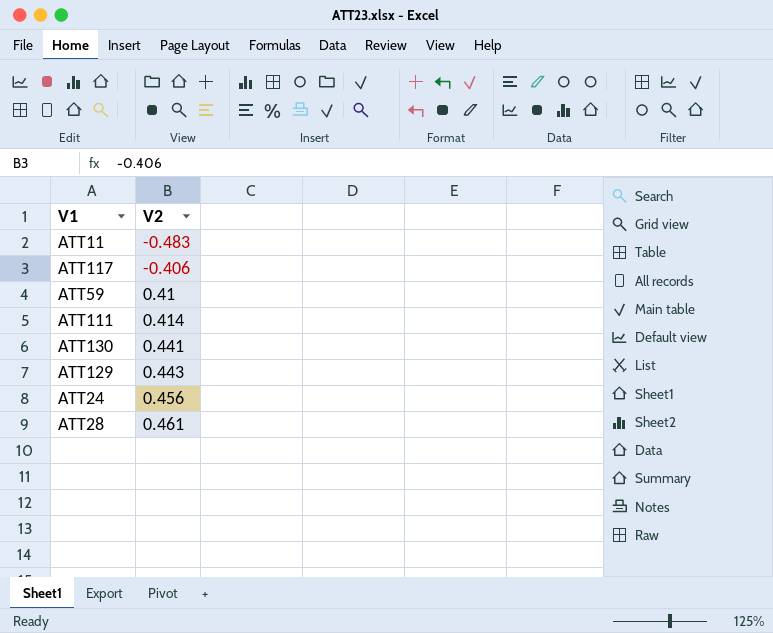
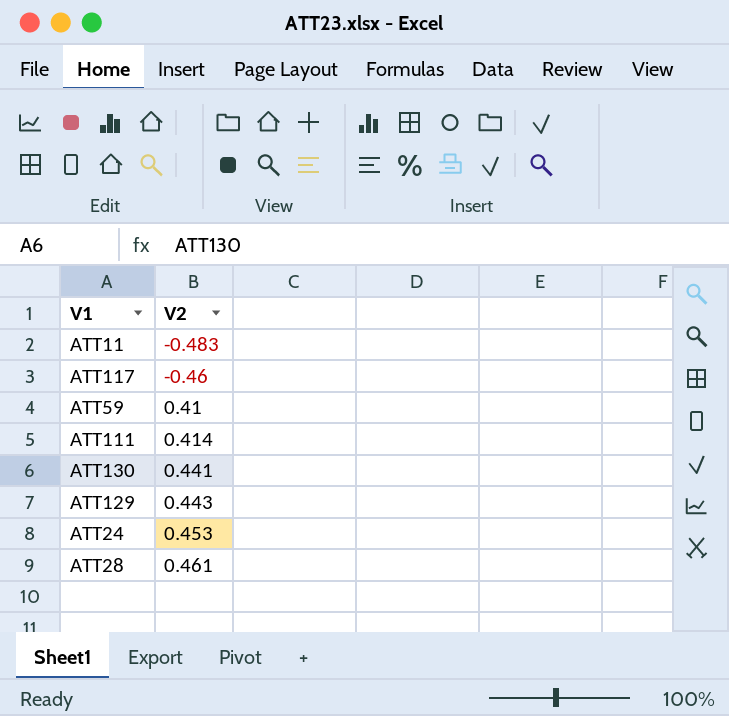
ATT117 | V2: -0.406 -> -0.46
ATT24 | V2: 0.456 -> 0.453

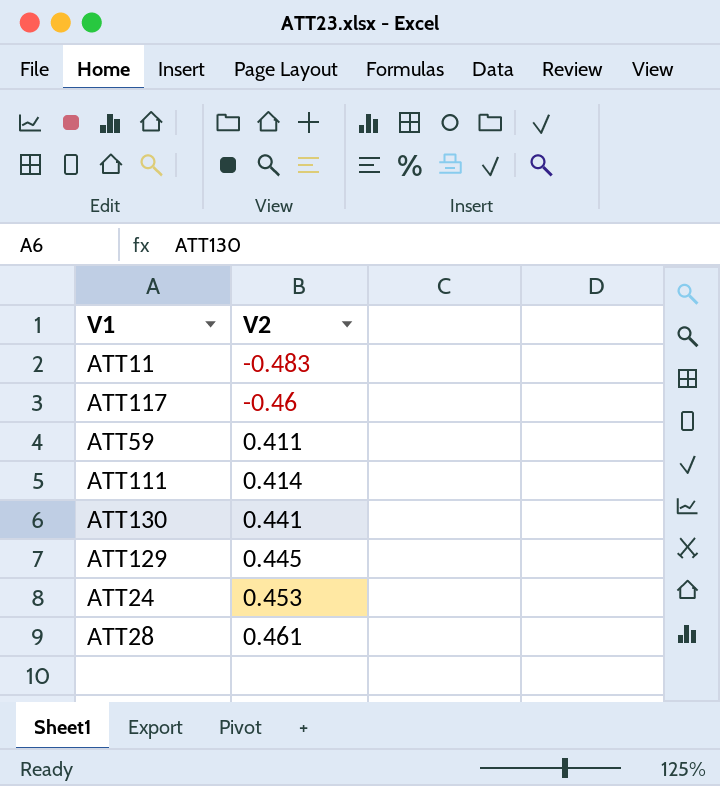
ATT59 | V2: 0.41 -> 0.411
ATT129 | V2: 0.443 -> 0.445

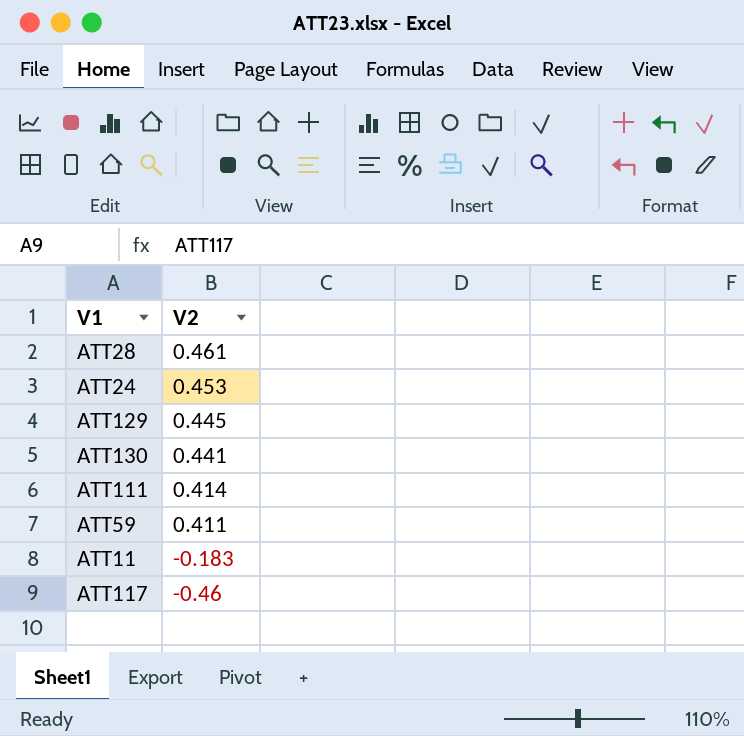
row order: V2 ascending -> V2 descending
ATT11 | V2: -0.483 -> -0.183

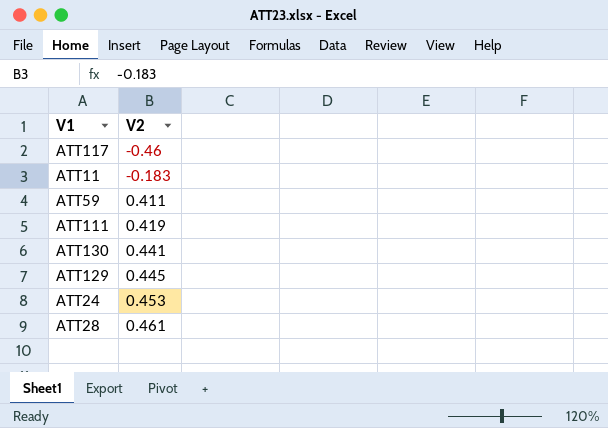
row order: V2 descending -> V2 ascending
ATT111 | V2: 0.414 -> 0.419

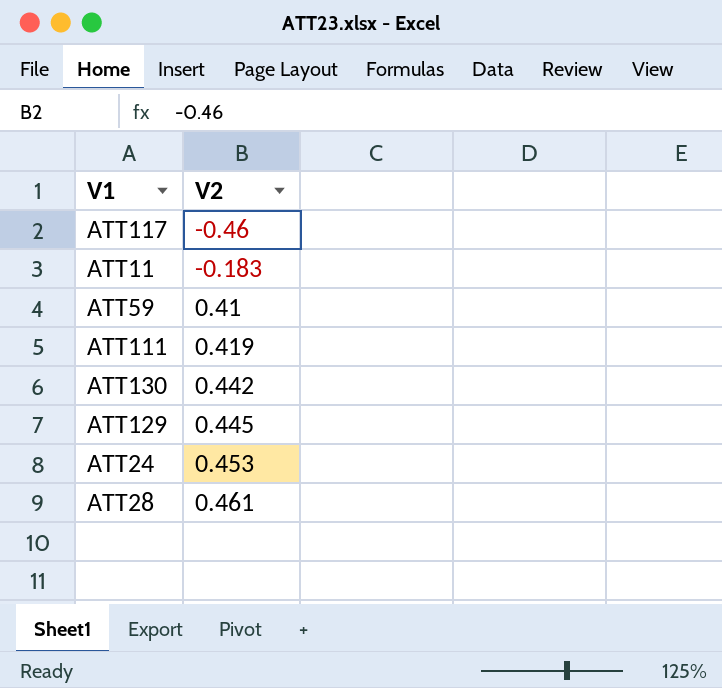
ATT59 | V2: 0.411 -> 0.41
ATT130 | V2: 0.441 -> 0.442

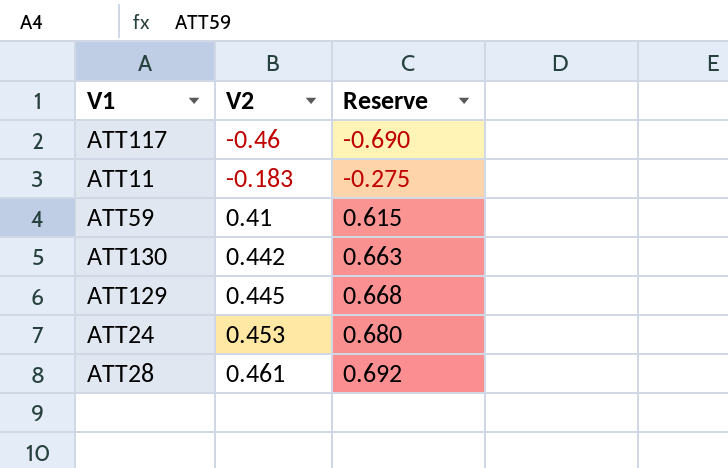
column Reserve | formula: none -> [V2] * 1.5
row ATT111: 0.419 -> none

